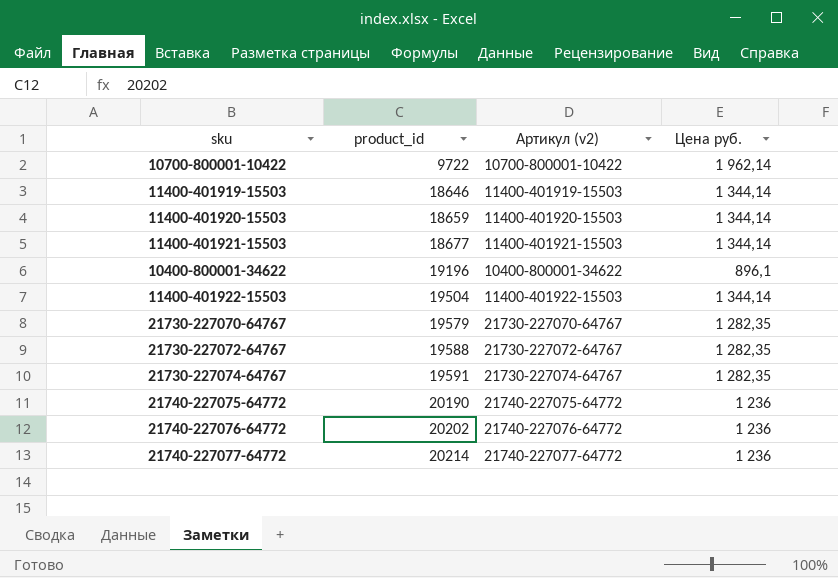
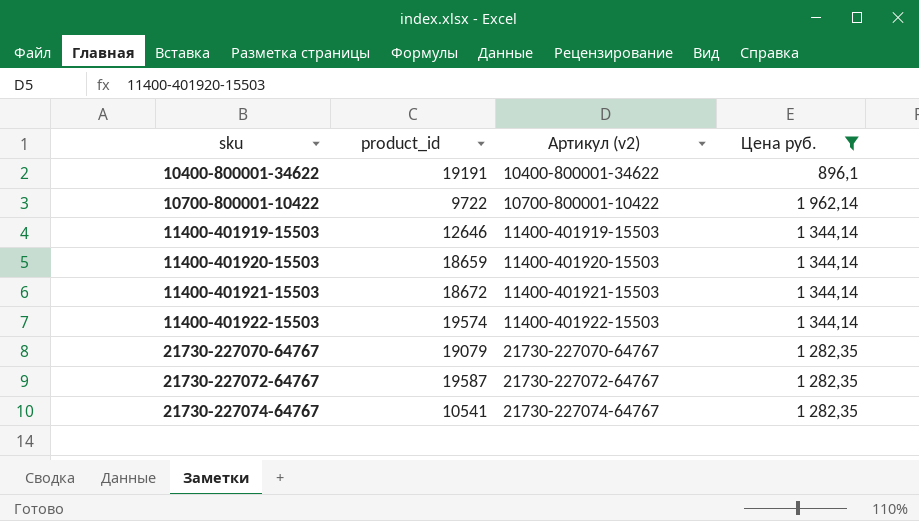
filter: none -> Цена руб. != 1 236
row order: product_id ascending -> sku ascending
10400-800001-34622 | product_id: 19196 -> 19191
11400-401919-15503 | product_id: 18646 -> 12646
11400-401921-15503 | product_id: 18677 -> 18672
11400-401922-15503 | product_id: 19504 -> 19574
21730-227070-64767 | product_id: 19579 -> 19079
21730-227072-64767 | product_id: 19588 -> 19587
21730-227074-64767 | product_id: 19591 -> 10541

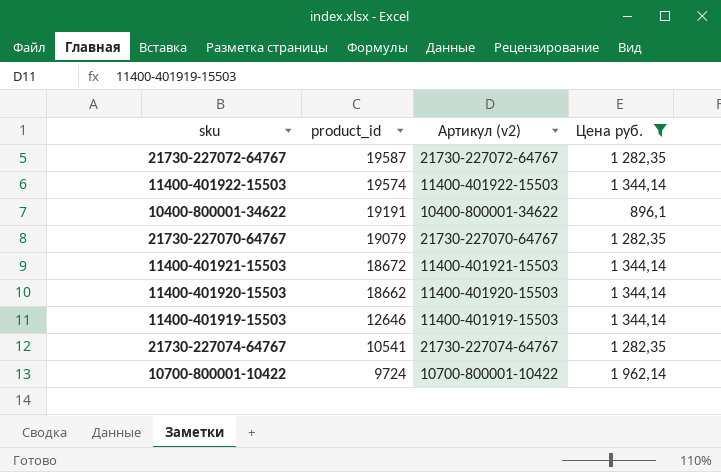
row order: sku ascending -> product_id descending
11400-401920-15503 | product_id: 18659 -> 18662
10700-800001-10422 | product_id: 9722 -> 9724

